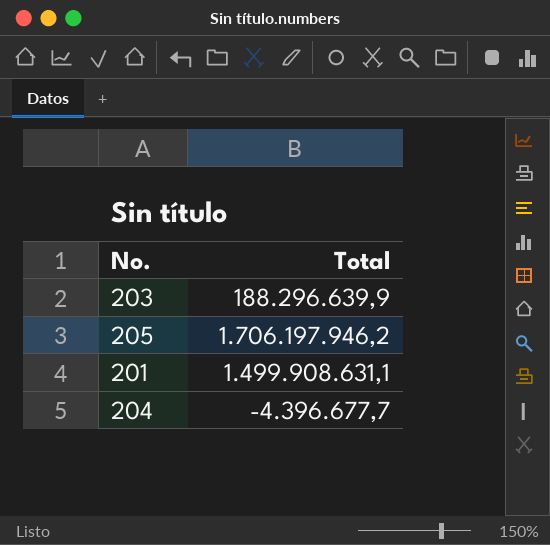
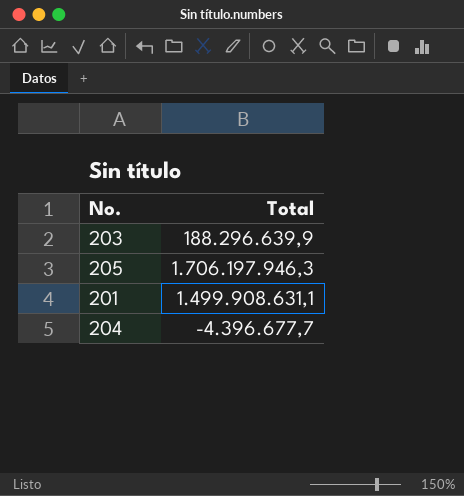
205 | Total: 1.706.197.946,2 -> 1.706.197.946,3

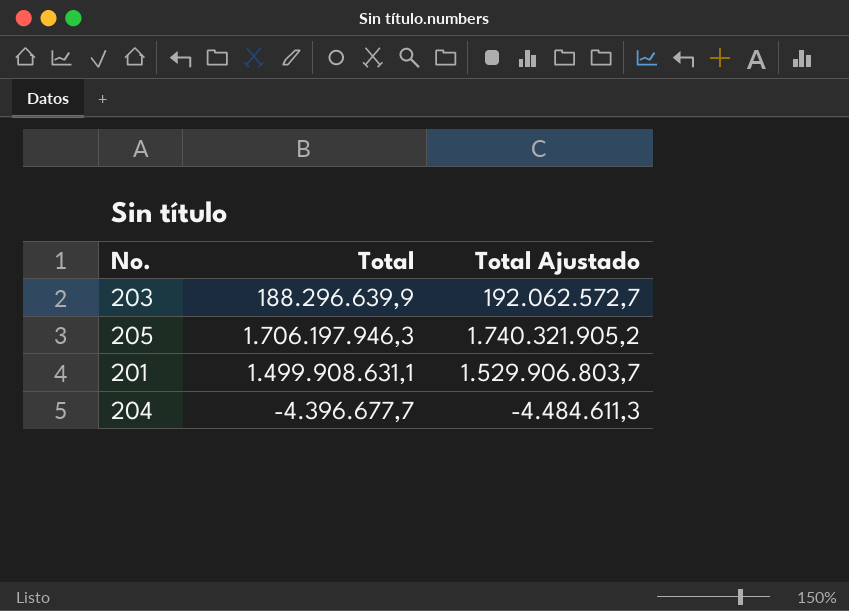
column Total Ajustado | formula: none -> [Total] * 1,02

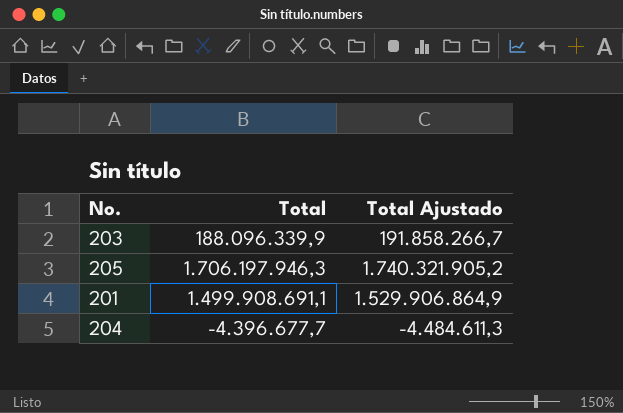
203 | Total: 188.296.639,9 -> 188.096.339,9
203 | Total Ajustado: 192.062.572,7 -> 191.858.266,7
201 | Total: 1.499.908.631,1 -> 1.499.908.691,1
201 | Total Ajustado: 1.529.906.803,7 -> 1.529.906.864,9

